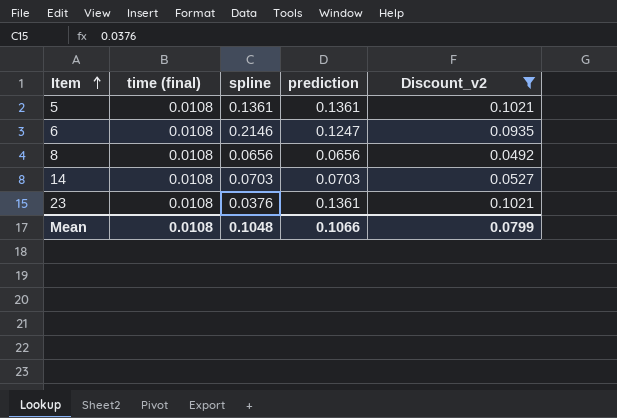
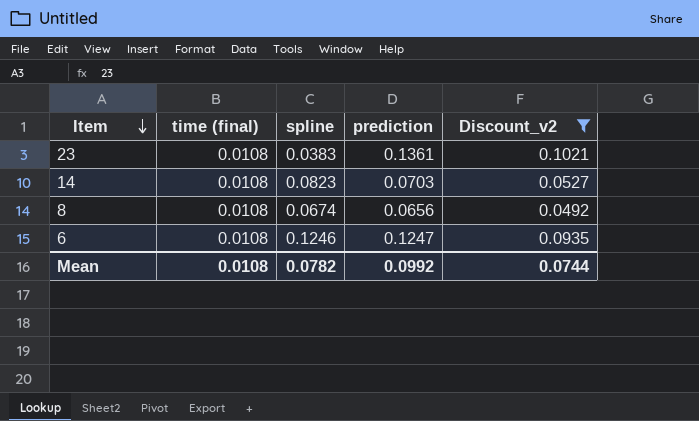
row order: Item ascending -> Item descending
row 5: 0.0108 | 0.1361 | 0.1361 | 0.1021 -> none
23 | spline: 0.0376 -> 0.0383
14 | spline: 0.0703 -> 0.0823
8 | spline: 0.0656 -> 0.0674
6 | spline: 0.2146 -> 0.1246
Mean | spline: 0.1048 -> 0.0782
Mean | prediction: 0.1066 -> 0.0992
Mean | Discount_v2: 0.0799 -> 0.0744

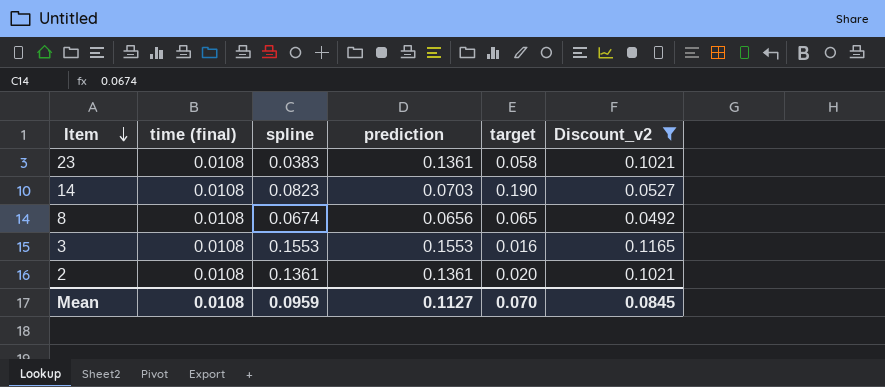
column target | position: none -> 5
row 6: 0.0108 | 0.1246 | 0.1247 | 0.0935 -> none
row 3: none -> 0.0108 | 0.1553 | 0.1553 | 0.016 | 0.1165
row 2: none -> 0.0108 | 0.1361 | 0.1361 | 0.020 | 0.1021
Mean | spline: 0.0782 -> 0.0959
Mean | prediction: 0.0992 -> 0.1127
Mean | Discount_v2: 0.0744 -> 0.0845

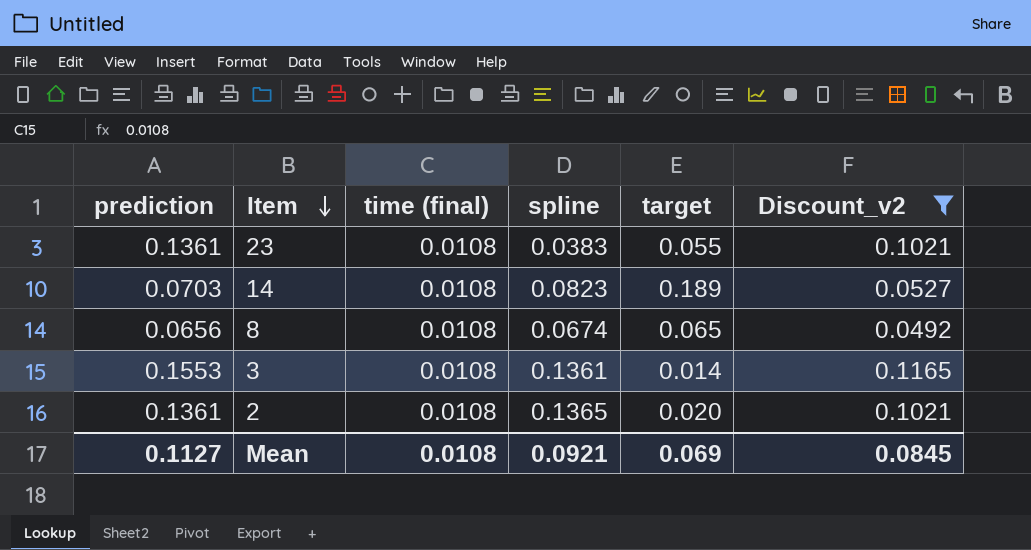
column prediction | position: 4 -> 1
23 | target: 0.058 -> 0.055
14 | target: 0.190 -> 0.189
3 | spline: 0.1553 -> 0.1361
3 | target: 0.016 -> 0.014
2 | spline: 0.1361 -> 0.1365
Mean | spline: 0.0959 -> 0.0921
Mean | target: 0.070 -> 0.069

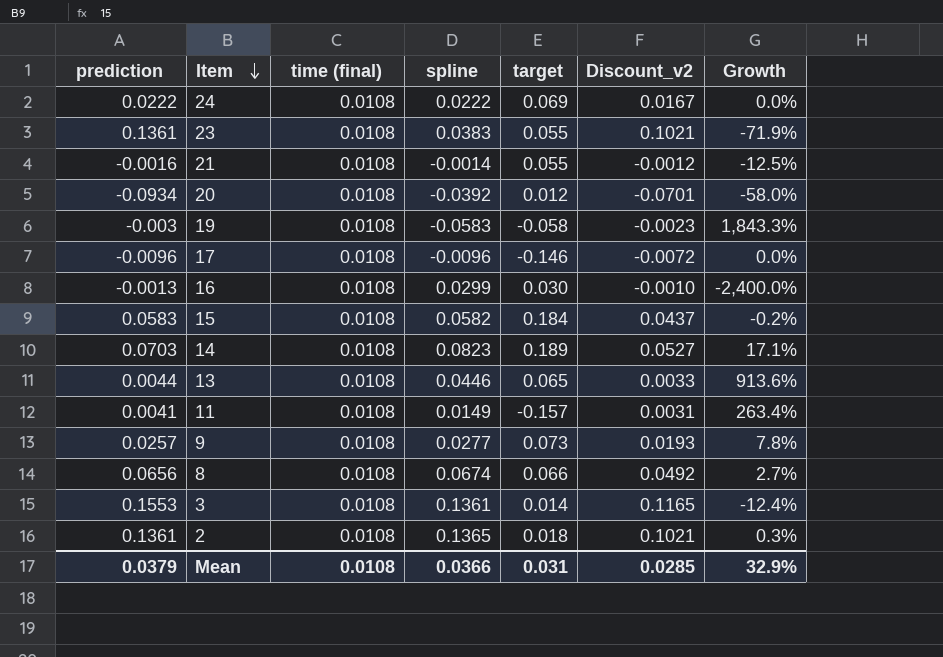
filter: Discount_v2 >= 0.0492 -> none
column Growth | formula: none -> ([spline] - [prediction]) / [prediction]
8 | target: 0.065 -> 0.066
2 | target: 0.020 -> 0.018
Mean | prediction: 0.1127 -> 0.0379
Mean | spline: 0.0921 -> 0.0366
Mean | target: 0.069 -> 0.031
Mean | Discount_v2: 0.0845 -> 0.0285

